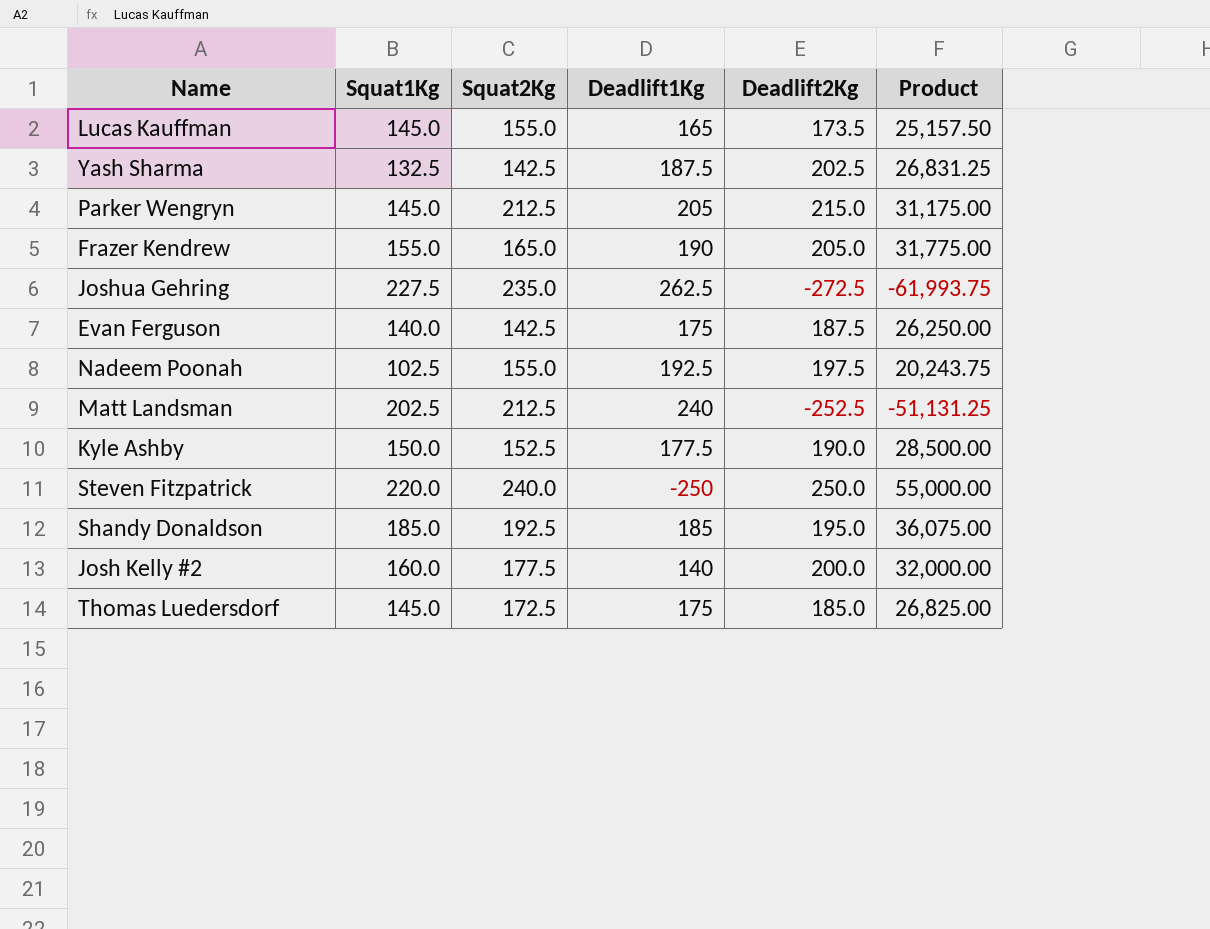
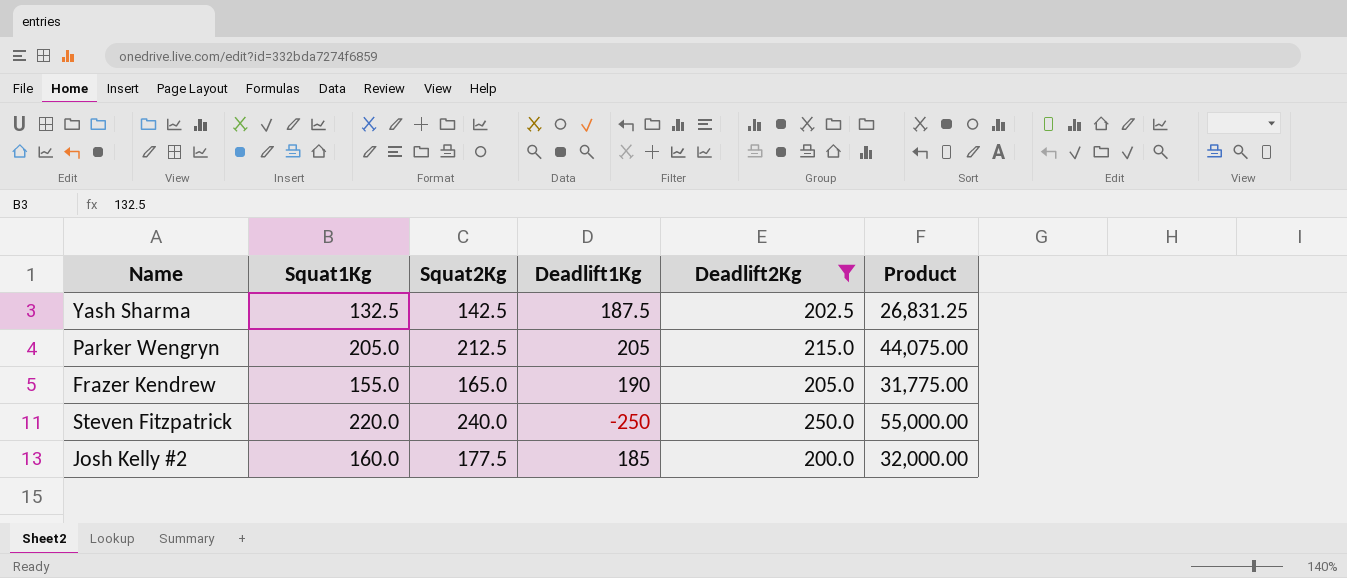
filter: none -> Deadlift2Kg >= 200.0
Parker Wengryn | Squat1Kg: 145.0 -> 205.0
Parker Wengryn | Product: 31,175.00 -> 44,075.00
Josh Kelly #2 | Deadlift1Kg: 140 -> 185

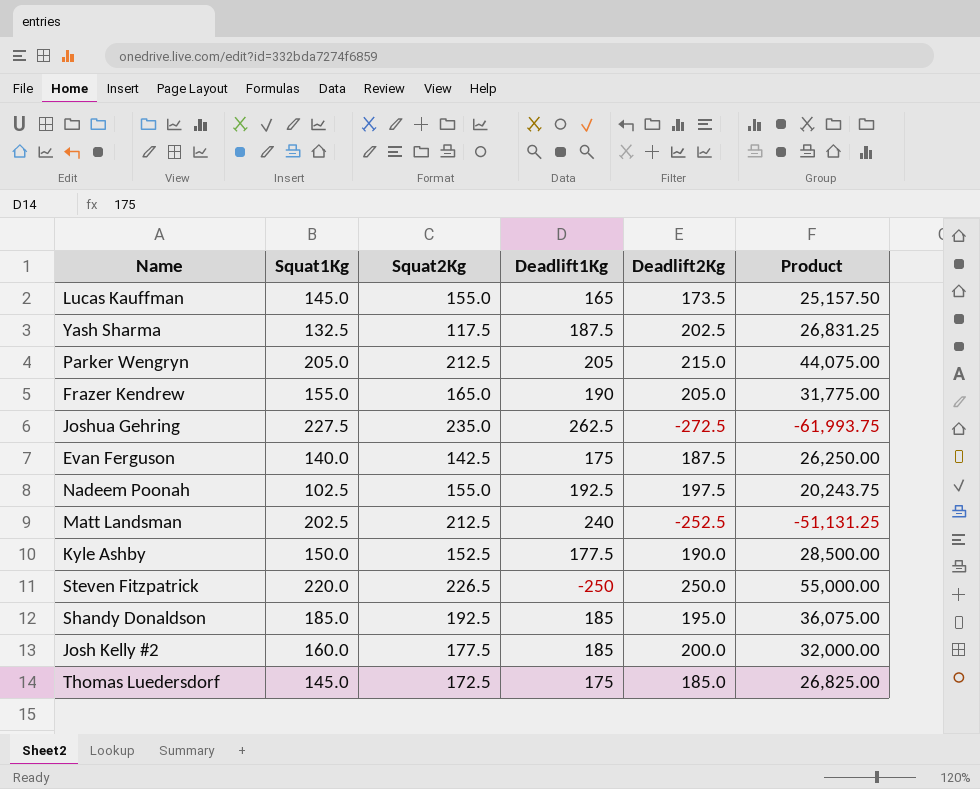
filter: Deadlift2Kg >= 200.0 -> none
Yash Sharma | Squat2Kg: 142.5 -> 117.5
Steven Fitzpatrick | Squat2Kg: 240.0 -> 226.5

